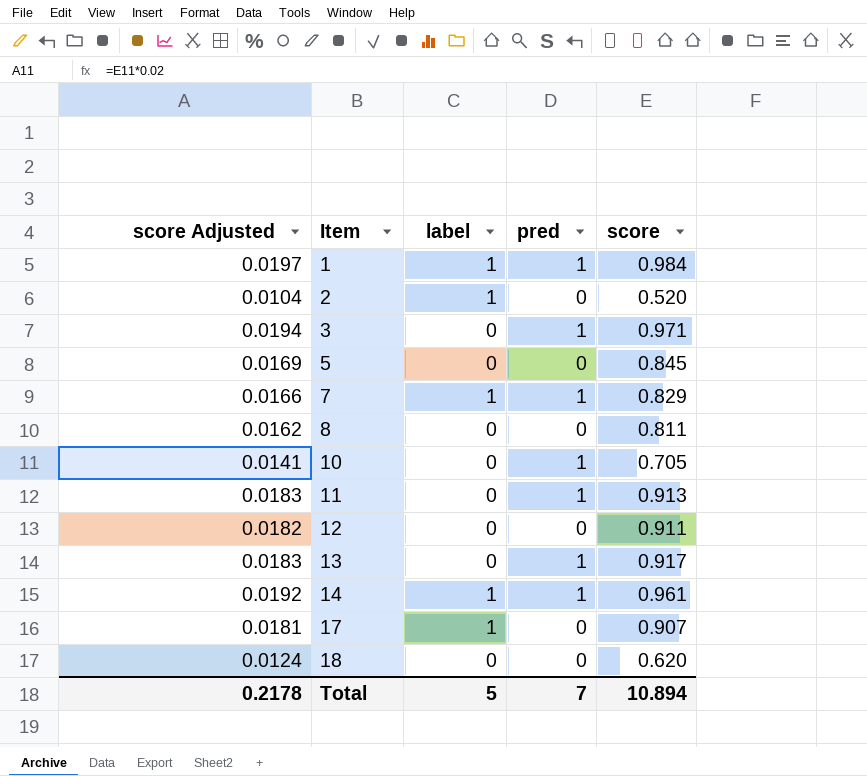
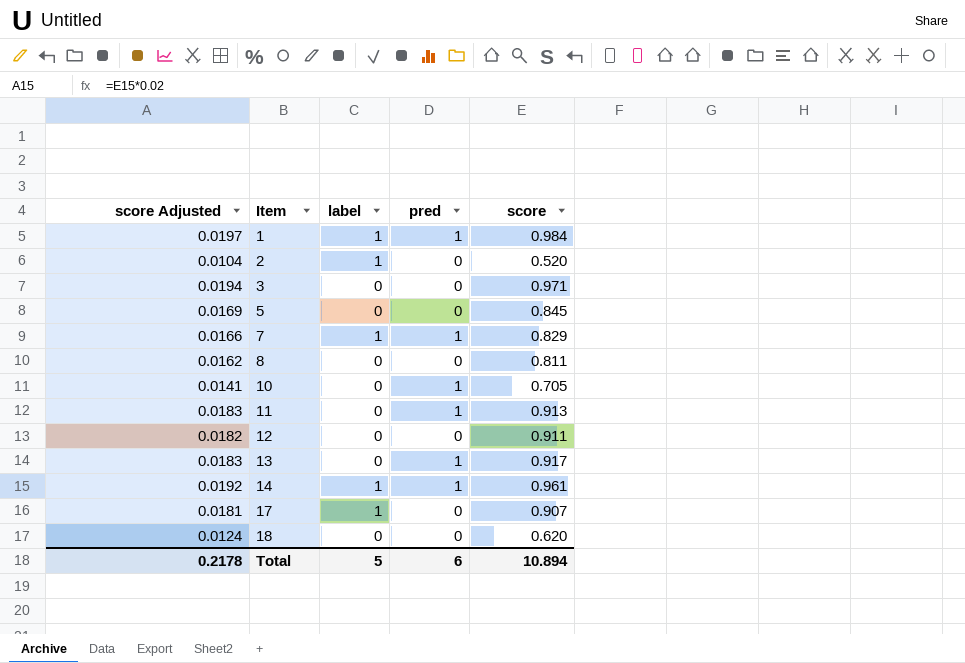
3 | pred: 1 -> 0
Total | pred: 7 -> 6

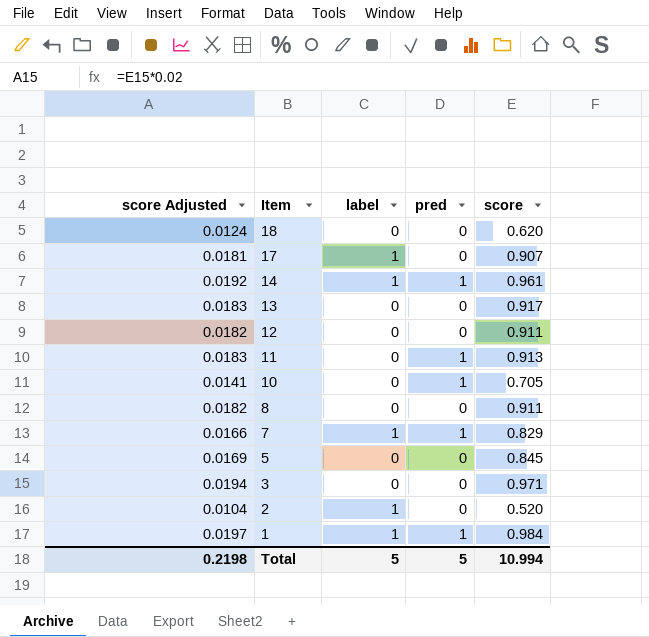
row order: Item ascending -> Item descending
13 | pred: 1 -> 0
8 | score Adjusted: 0.0162 -> 0.0182
8 | score: 0.811 -> 0.911
Total | score Adjusted: 0.2178 -> 0.2198
Total | pred: 6 -> 5
Total | score: 10.894 -> 10.994

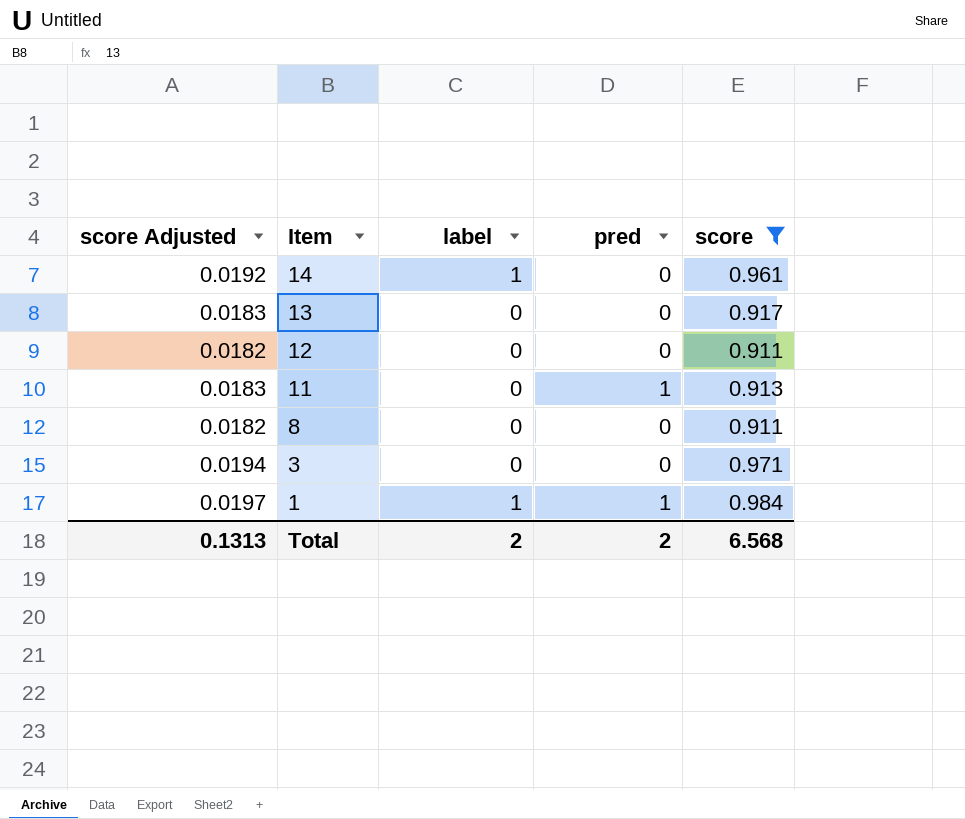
filter: none -> score >= 0.911
14 | pred: 1 -> 0
Total | score Adjusted: 0.2198 -> 0.1313
Total | label: 5 -> 2
Total | pred: 5 -> 2
Total | score: 10.994 -> 6.568

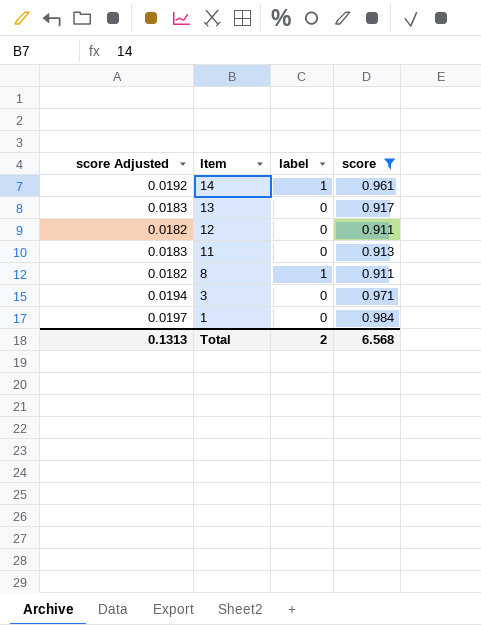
column pred | position: 4 -> none
8 | label: 0 -> 1
1 | label: 1 -> 0

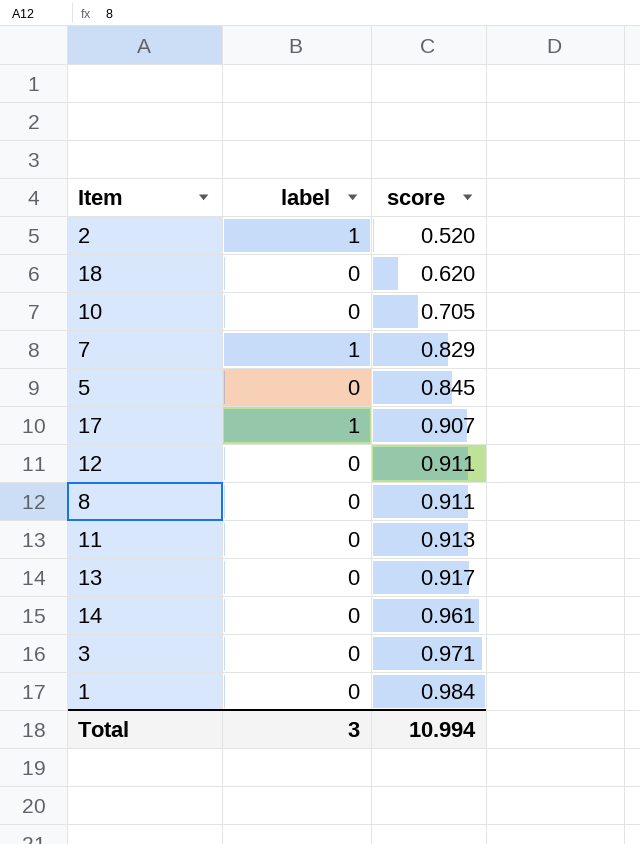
filter: score >= 0.911 -> none
row order: Item descending -> score ascending
column score Adjusted | formula: [score] * 0.02 -> none
8 | label: 1 -> 0
14 | label: 1 -> 0
Total | label: 2 -> 3
Total | score: 6.568 -> 10.994

